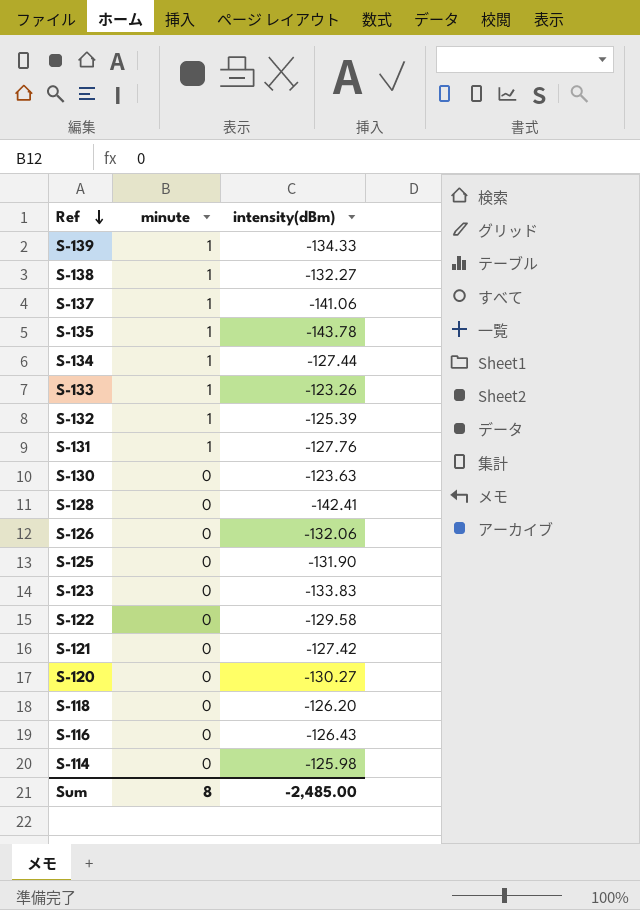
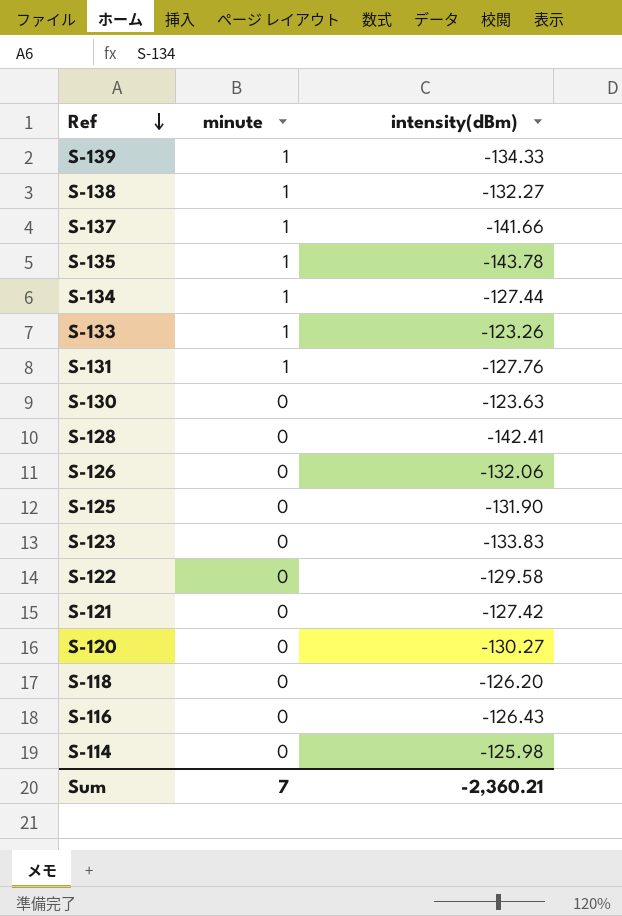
row S-132: 1 | -125.39 -> none
S-137 | intensity(dBm): -141.06 -> -141.66
Sum | minute: 8 -> 7
Sum | intensity(dBm): -2,485.00 -> -2,360.21

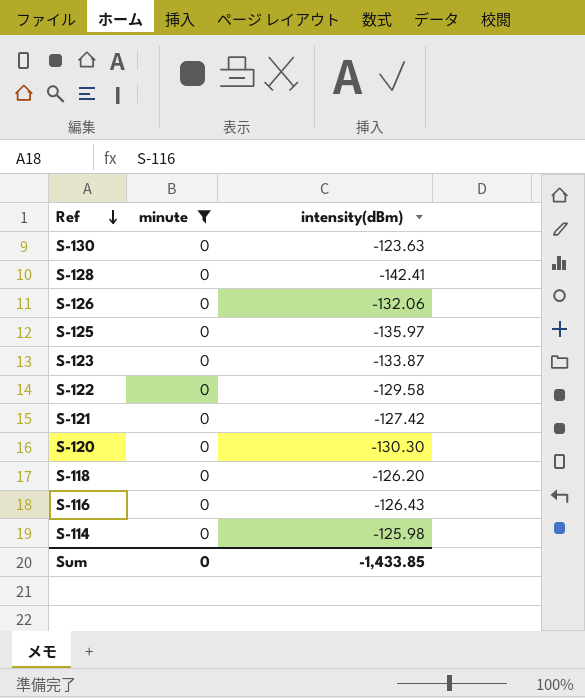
filter: none -> minute = 0
S-125 | intensity(dBm): -131.90 -> -135.97
S-123 | intensity(dBm): -133.83 -> -133.87
S-120 | intensity(dBm): -130.27 -> -130.30
Sum | minute: 7 -> 0
Sum | intensity(dBm): -2,360.21 -> -1,433.85

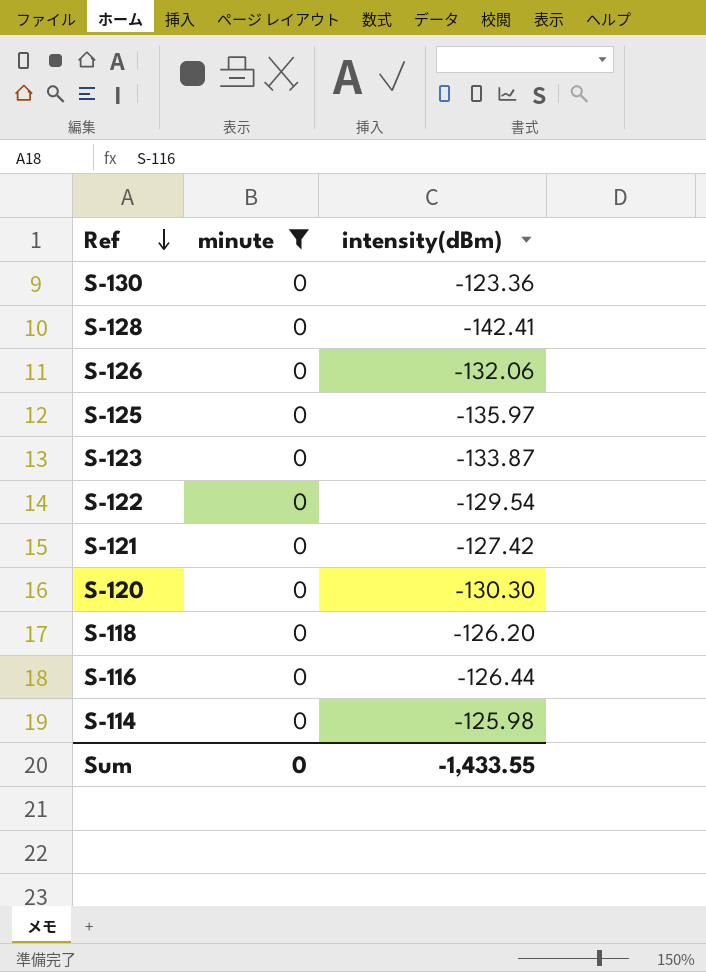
S-130 | intensity(dBm): -123.63 -> -123.36
S-122 | intensity(dBm): -129.58 -> -129.54
S-116 | intensity(dBm): -126.43 -> -126.44
Sum | intensity(dBm): -1,433.85 -> -1,433.55

